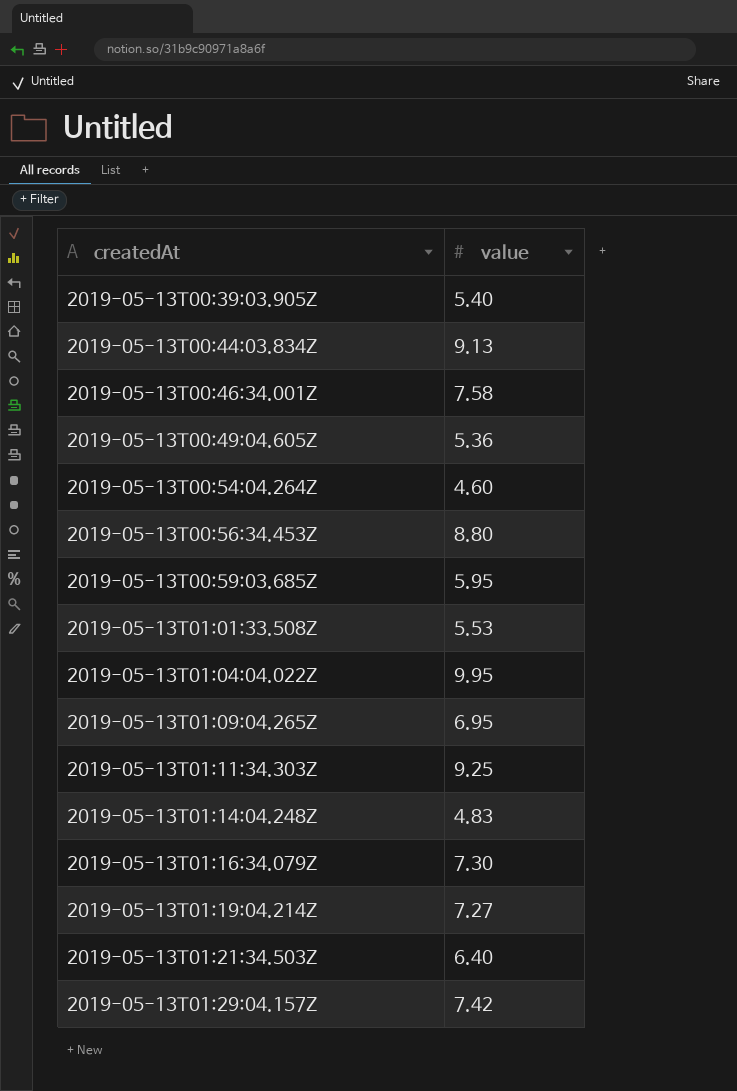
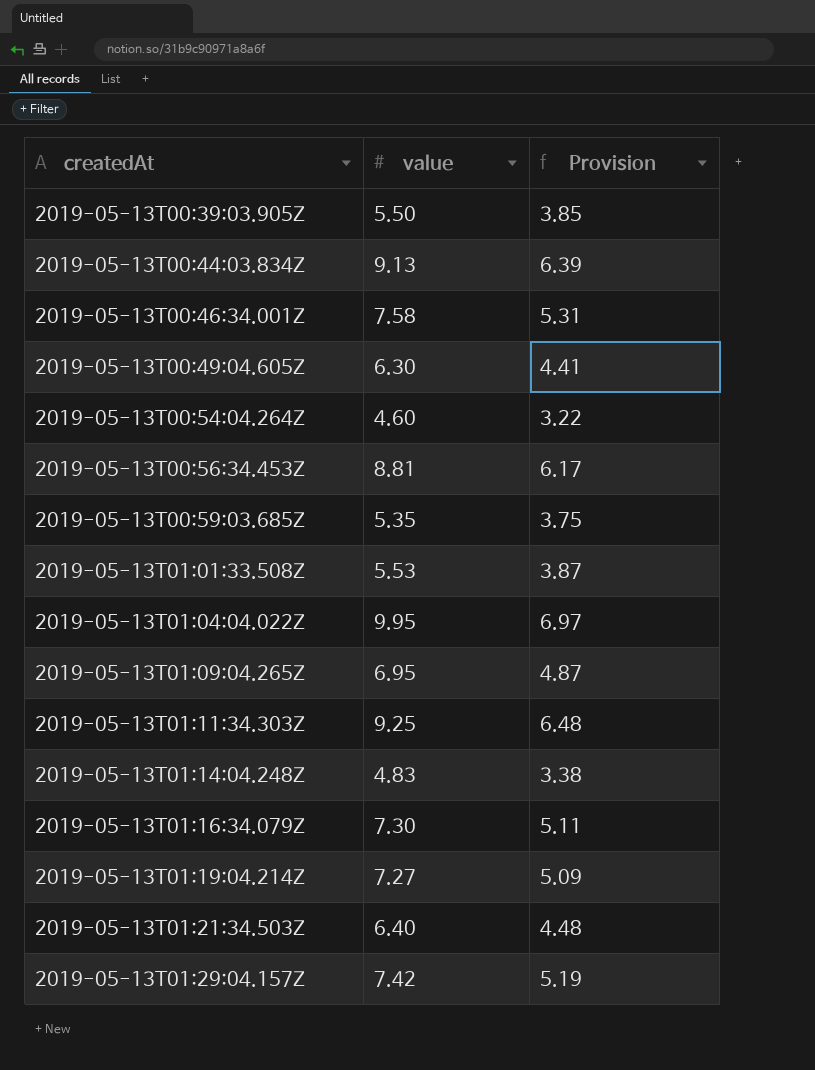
column Provision | formula: none -> [value] * 0.7
2019-05-13T00:39:03.905Z | value: 5.40 -> 5.50
2019-05-13T00:49:04.605Z | value: 5.36 -> 6.30
2019-05-13T00:56:34.453Z | value: 8.80 -> 8.81
2019-05-13T00:59:03.685Z | value: 5.95 -> 5.35

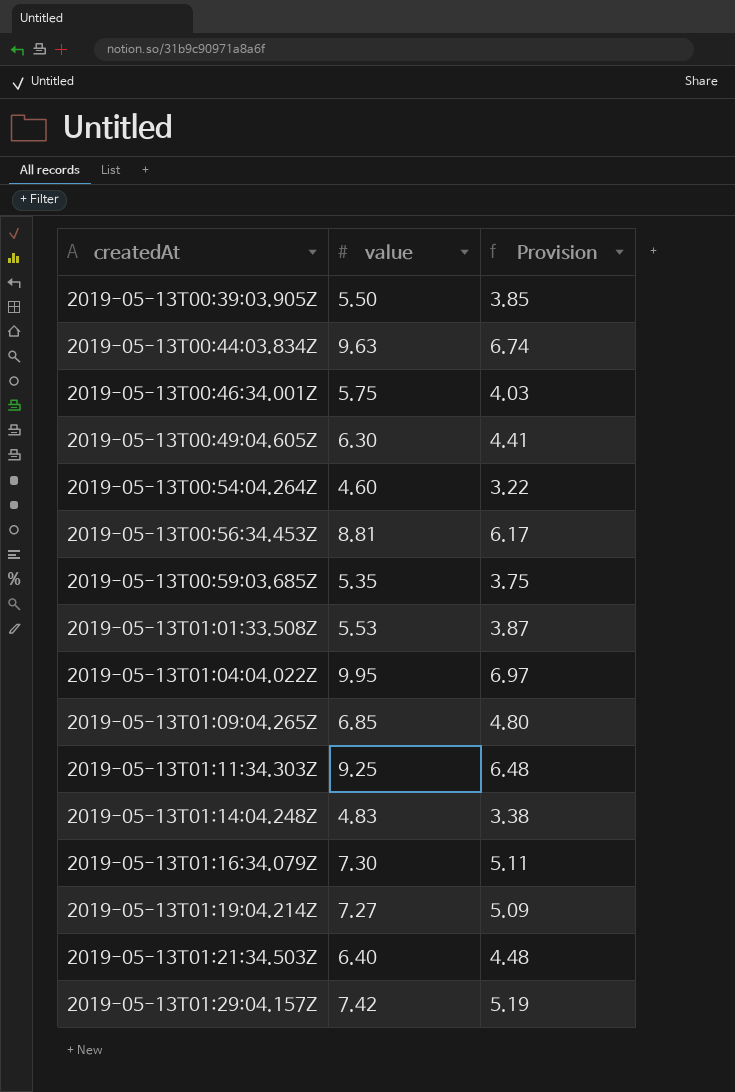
2019-05-13T00:44:03.834Z | value: 9.13 -> 9.63
2019-05-13T00:44:03.834Z | Provision: 6.39 -> 6.74
2019-05-13T00:46:34.001Z | value: 7.58 -> 5.75
2019-05-13T00:46:34.001Z | Provision: 5.31 -> 4.03
2019-05-13T01:09:04.265Z | value: 6.95 -> 6.85
2019-05-13T01:09:04.265Z | Provision: 4.87 -> 4.80

